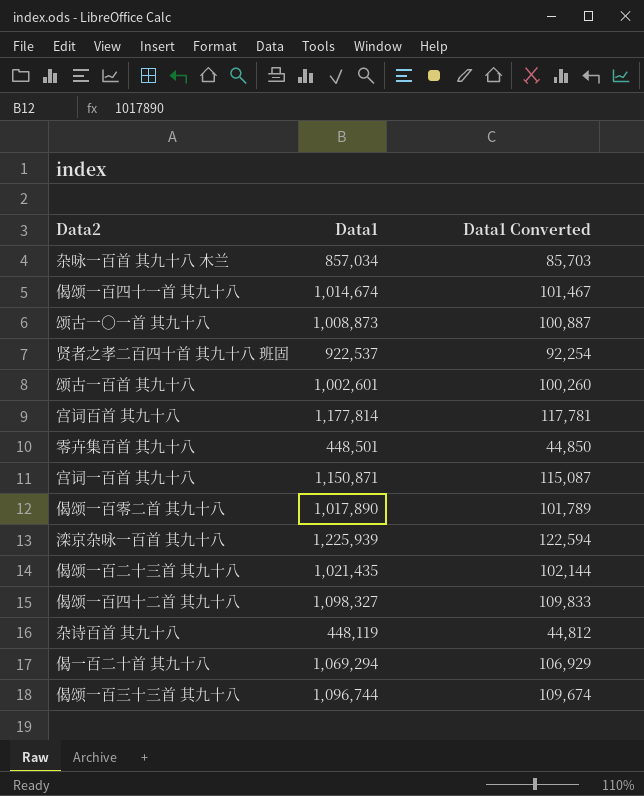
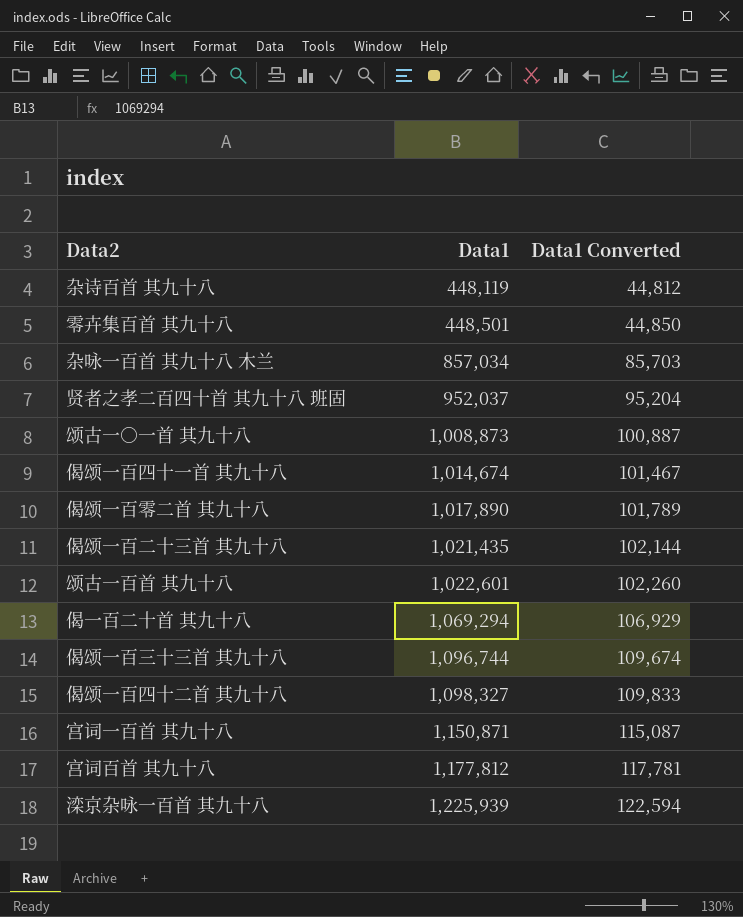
row order: none -> Data1 ascending
贤者之孝二百四十首 其九十八 班固 | Data1: 922,537 -> 952,037
贤者之孝二百四十首 其九十八 班固 | Data1 Converted: 92,254 -> 95,204
颂古一百首 其九十八 | Data1: 1,002,601 -> 1,022,601
颂古一百首 其九十八 | Data1 Converted: 100,260 -> 102,260
宫词百首 其九十八 | Data1: 1,177,814 -> 1,177,812

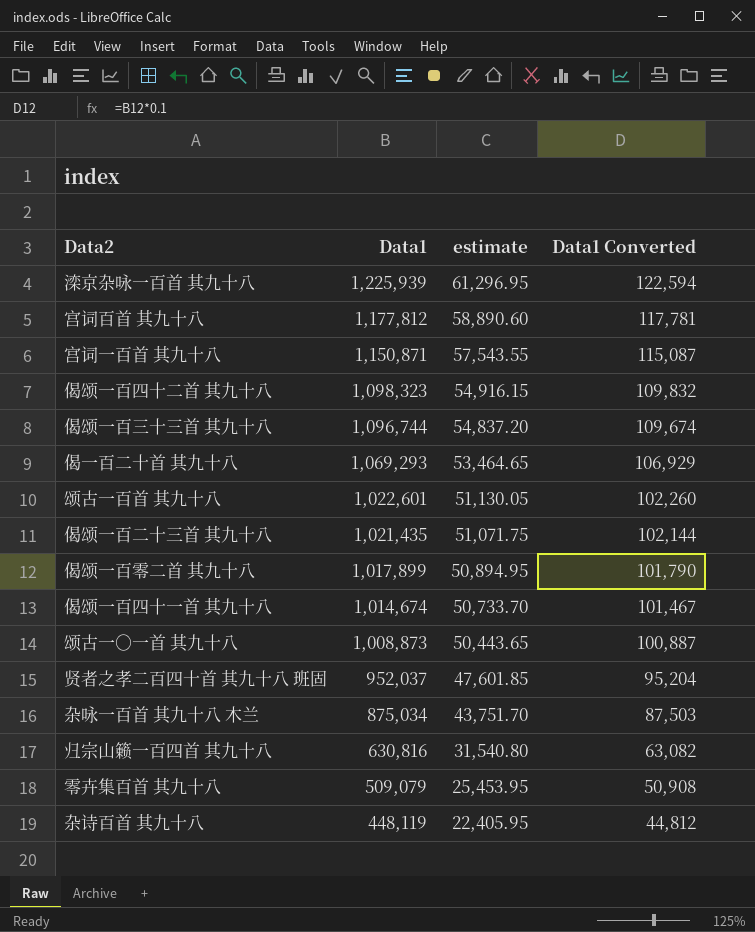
row order: Data1 ascending -> Data1 descending
column estimate | formula: none -> [Data1] * 0.05
偈颂一百四十二首 其九十八 | Data1: 1,098,327 -> 1,098,323
偈颂一百四十二首 其九十八 | Data1 Converted: 109,833 -> 109,832
偈一百二十首 其九十八 | Data1: 1,069,294 -> 1,069,293
偈颂一百零二首 其九十八 | Data1: 1,017,890 -> 1,017,899
偈颂一百零二首 其九十八 | Data1 Converted: 101,789 -> 101,790
杂咏一百首 其九十八 木兰 | Data1: 857,034 -> 875,034
杂咏一百首 其九十八 木兰 | Data1 Converted: 85,703 -> 87,503
row 归宗山籁一百四首 其九十八: none -> 630,816 | 31,540.80 | 63,082
零卉集百首 其九十八 | Data1: 448,501 -> 509,079
零卉集百首 其九十八 | Data1 Converted: 44,850 -> 50,908

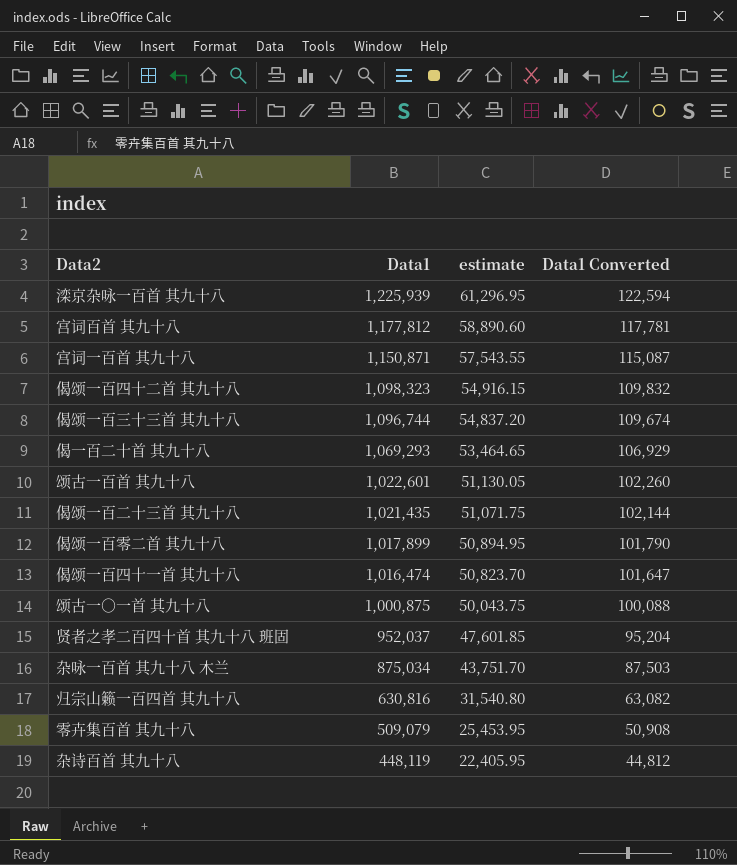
偈颂一百四十一首 其九十八 | Data1: 1,014,674 -> 1,016,474
偈颂一百四十一首 其九十八 | estimate: 50,733.70 -> 50,823.70
偈颂一百四十一首 其九十八 | Data1 Converted: 101,467 -> 101,647
颂古一○一首 其九十八 | Data1: 1,008,873 -> 1,000,875
颂古一○一首 其九十八 | estimate: 50,443.65 -> 50,043.75
颂古一○一首 其九十八 | Data1 Converted: 100,887 -> 100,088

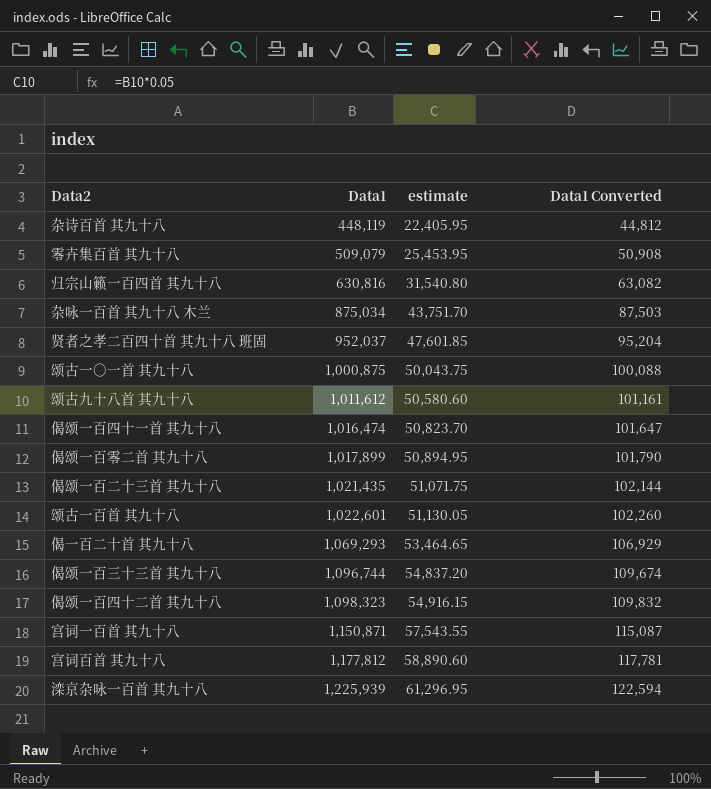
row order: Data1 descending -> Data1 ascending
row 颂古九十八首 其九十八: none -> 1,011,612 | 50,580.60 | 101,161

